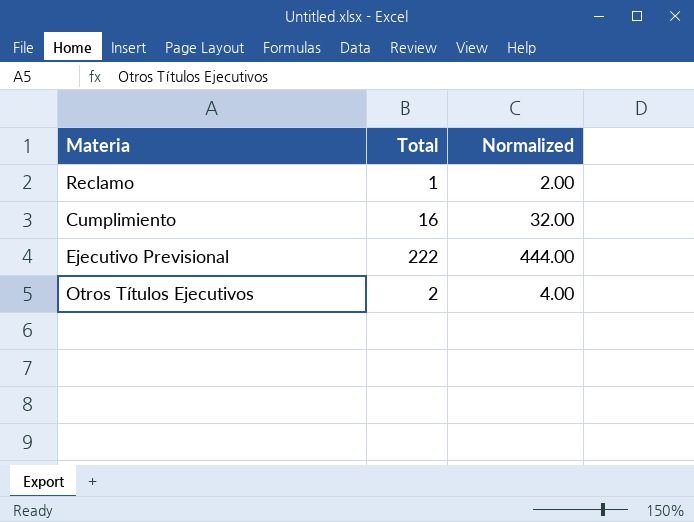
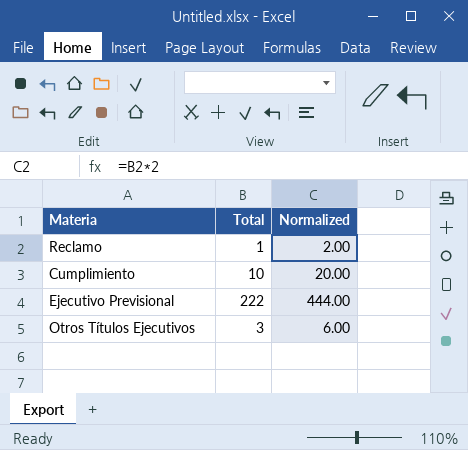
Cumplimiento | Total: 16 -> 10
Cumplimiento | Normalized: 32.00 -> 20.00
Otros Títulos Ejecutivos | Total: 2 -> 3
Otros Títulos Ejecutivos | Normalized: 4.00 -> 6.00

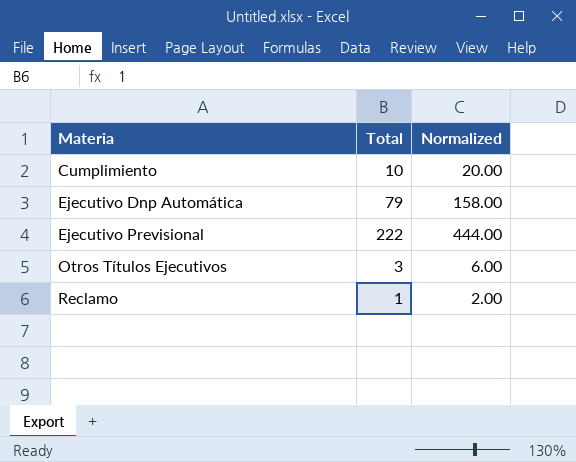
row order: none -> Materia ascending
row Ejecutivo Dnp Automática: none -> 79 | 158.00

